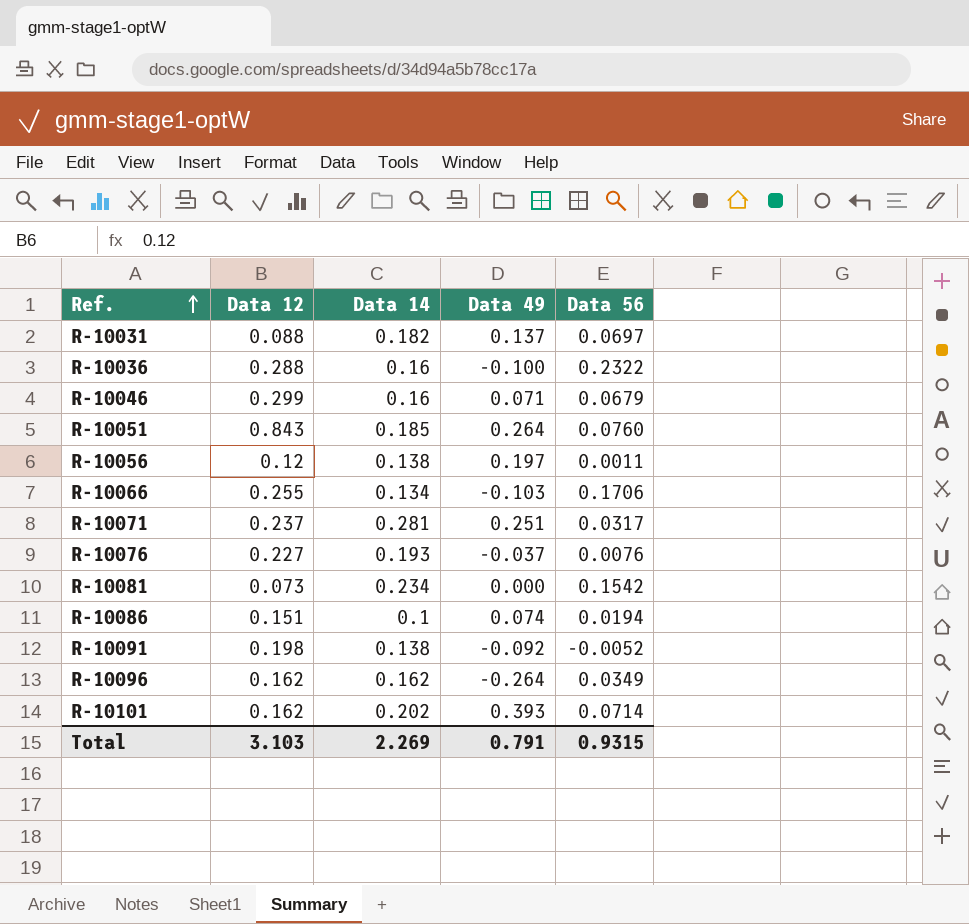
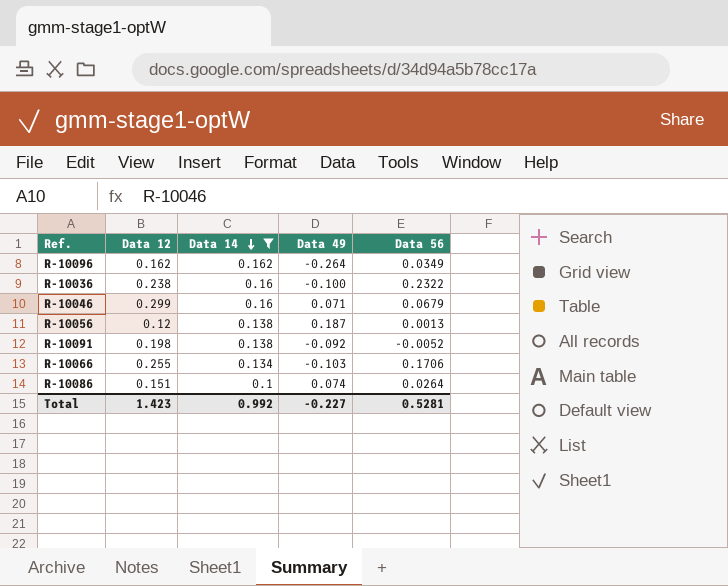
filter: none -> Data 14 <= 0.162
row order: Ref. ascending -> Data 14 descending
R-10036 | Data 12: 0.288 -> 0.238
R-10056 | Data 49: 0.197 -> 0.187
R-10056 | Data 56: 0.0011 -> 0.0013
R-10086 | Data 56: 0.0194 -> 0.0264
Total | Data 12: 3.103 -> 1.423
Total | Data 14: 2.269 -> 0.992
Total | Data 49: 0.791 -> -0.227
Total | Data 56: 0.9315 -> 0.5281

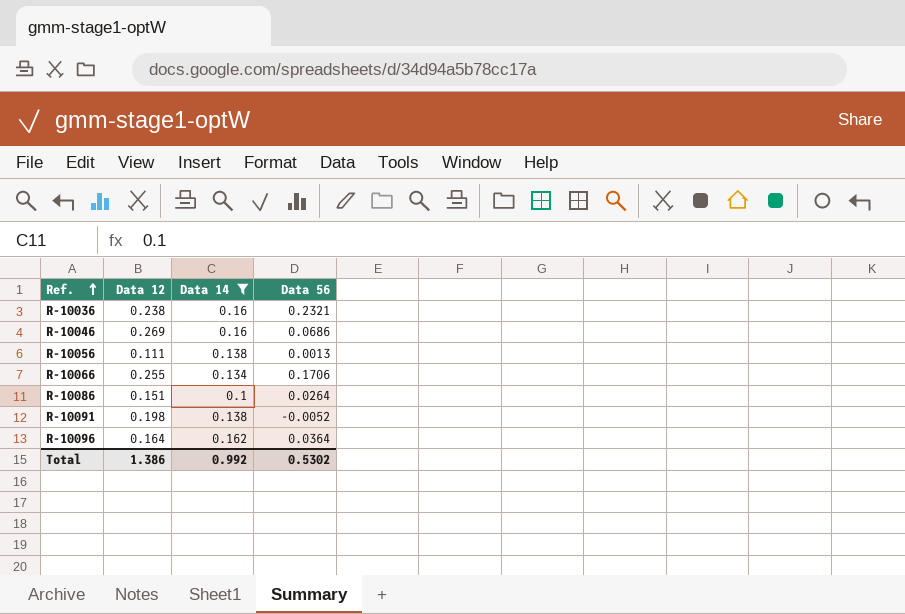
row order: Data 14 descending -> Ref. ascending
column Data 49 | position: 4 -> none
R-10036 | Data 56: 0.2322 -> 0.2321
R-10046 | Data 12: 0.299 -> 0.269
R-10046 | Data 56: 0.0679 -> 0.0686
R-10056 | Data 12: 0.12 -> 0.111
R-10096 | Data 12: 0.162 -> 0.164
R-10096 | Data 56: 0.0349 -> 0.0364
Total | Data 12: 1.423 -> 1.386
Total | Data 56: 0.5281 -> 0.5302

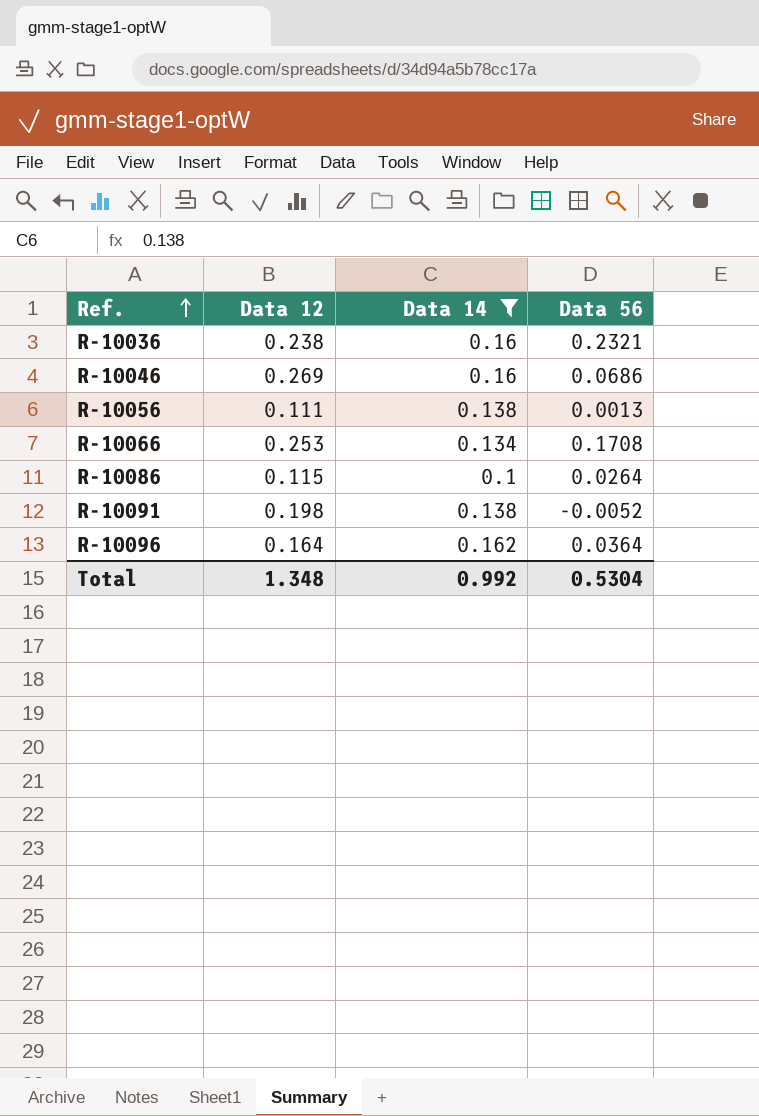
R-10066 | Data 12: 0.255 -> 0.253
R-10066 | Data 56: 0.1706 -> 0.1708
R-10086 | Data 12: 0.151 -> 0.115
Total | Data 12: 1.386 -> 1.348
Total | Data 56: 0.5302 -> 0.5304

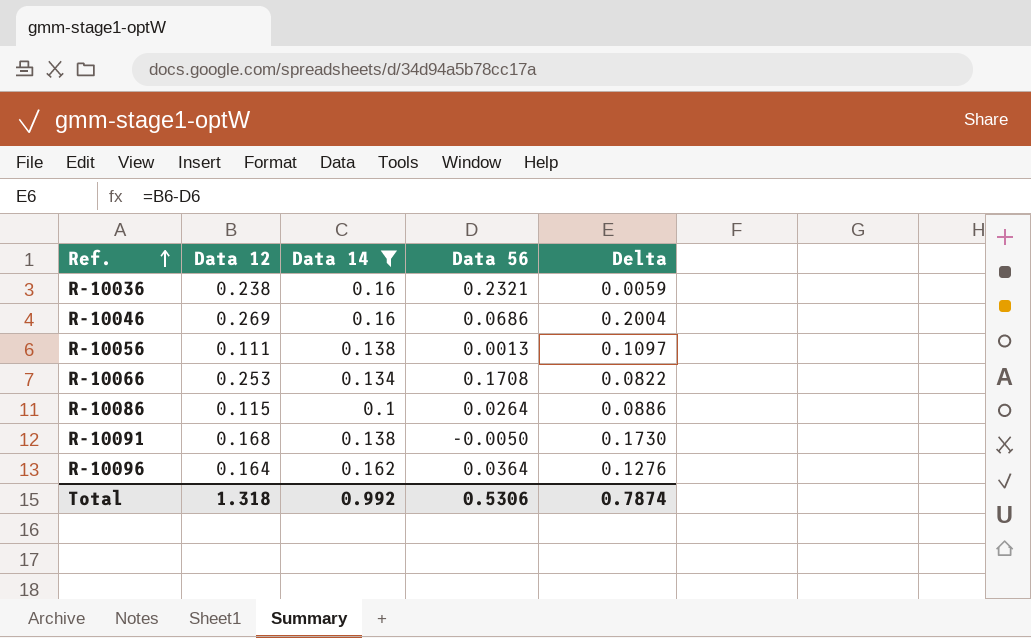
column Delta | formula: none -> [Data 12] - [Data 56]
R-10091 | Data 12: 0.198 -> 0.168
R-10091 | Data 56: -0.0052 -> -0.0050
Total | Data 12: 1.348 -> 1.318
Total | Data 56: 0.5304 -> 0.5306

